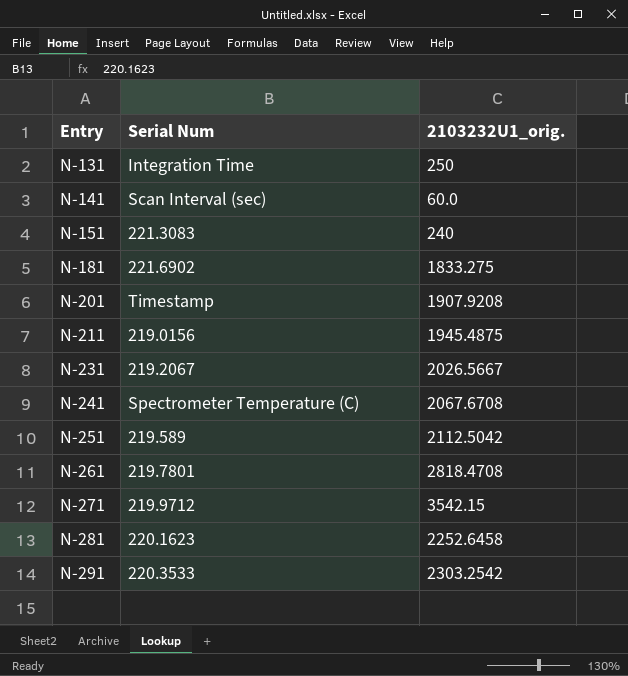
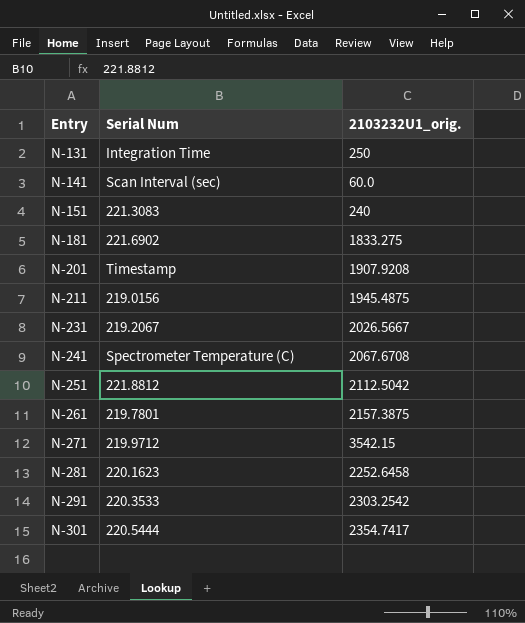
N-251 | Serial Num: 219.589 -> 221.8812
N-261 | 2103232U1_orig.: 2818.4708 -> 2157.3875
row N-301: none -> 220.5444 | 2354.7417

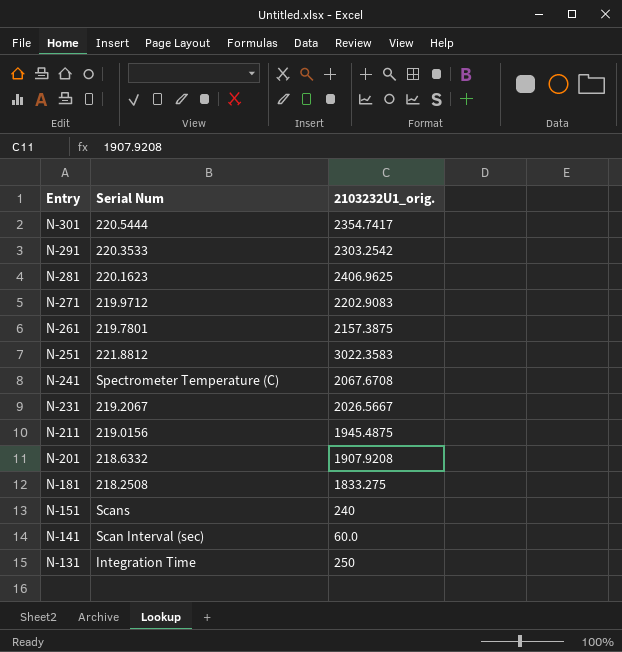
row order: Entry ascending -> Entry descending
N-281 | 2103232U1_orig.: 2252.6458 -> 2406.9625
N-271 | 2103232U1_orig.: 3542.15 -> 2202.9083
N-251 | 2103232U1_orig.: 2112.5042 -> 3022.3583
N-201 | Serial Num: Timestamp -> 218.6332
N-181 | Serial Num: 221.6902 -> 218.2508
N-151 | Serial Num: 221.3083 -> Scans

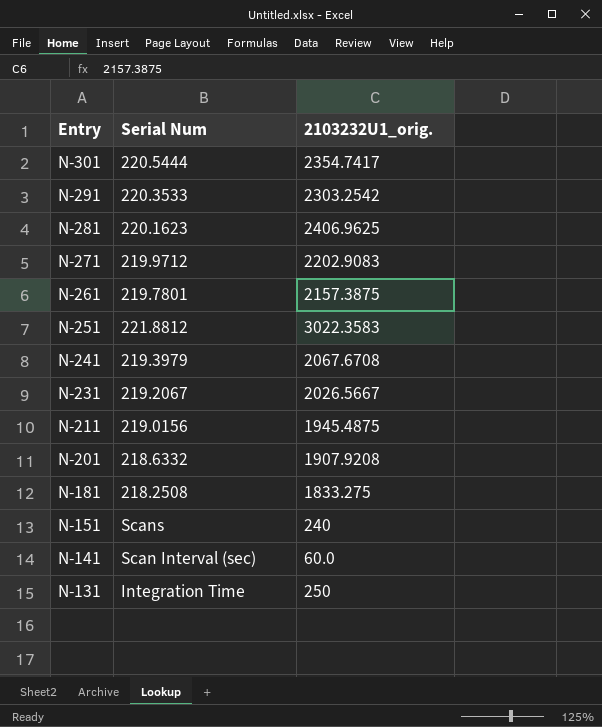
N-241 | Serial Num: Spectrometer Temperature (C) -> 219.3979

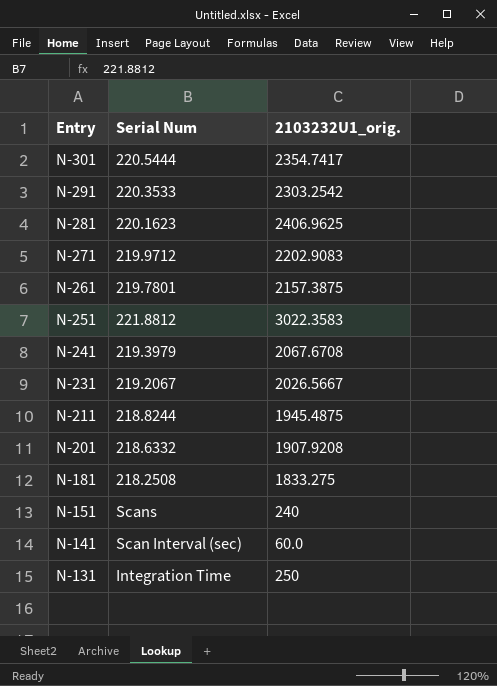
N-211 | Serial Num: 219.0156 -> 218.8244

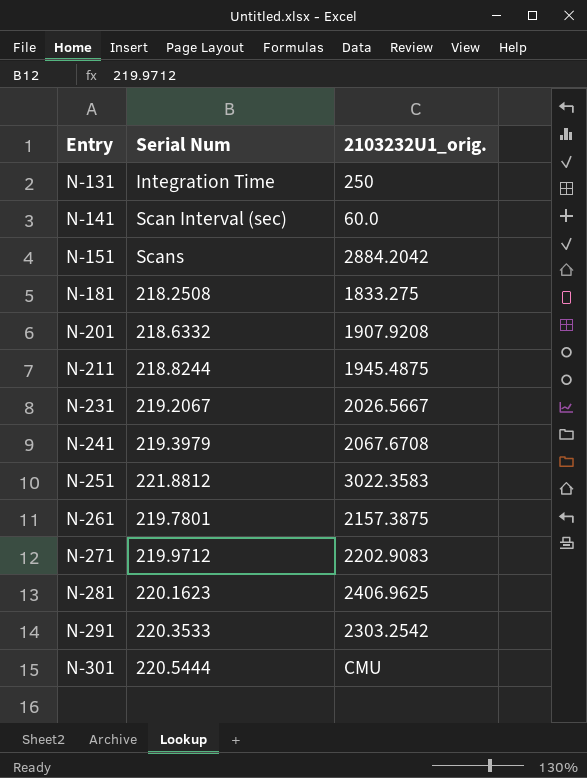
row order: Entry descending -> Entry ascending
N-151 | 2103232U1_orig.: 240 -> 2884.2042
N-301 | 2103232U1_orig.: 2354.7417 -> CMU

